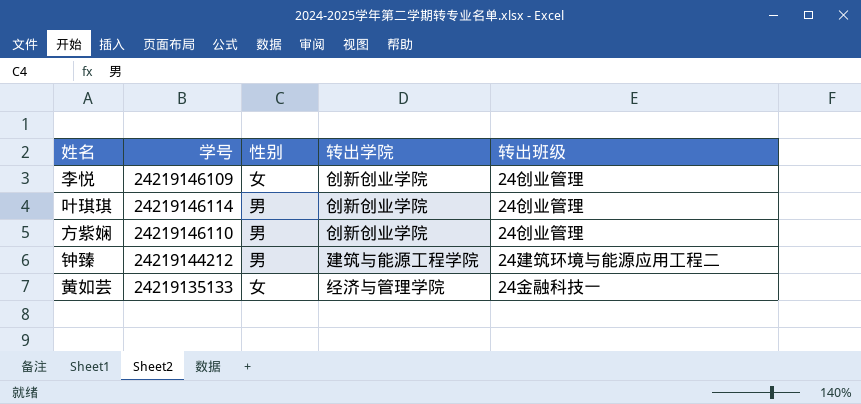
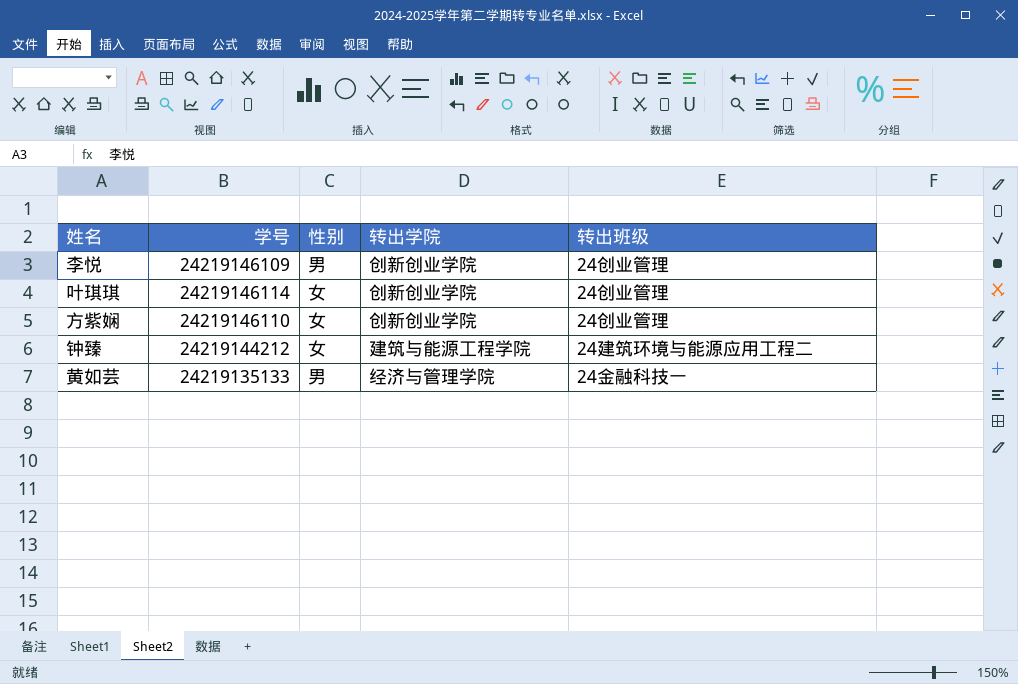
李悦 | 性别: 女 -> 男
叶琪琪 | 性别: 男 -> 女
方紫娴 | 性别: 男 -> 女
钟臻 | 性别: 男 -> 女
黄如芸 | 性别: 女 -> 男

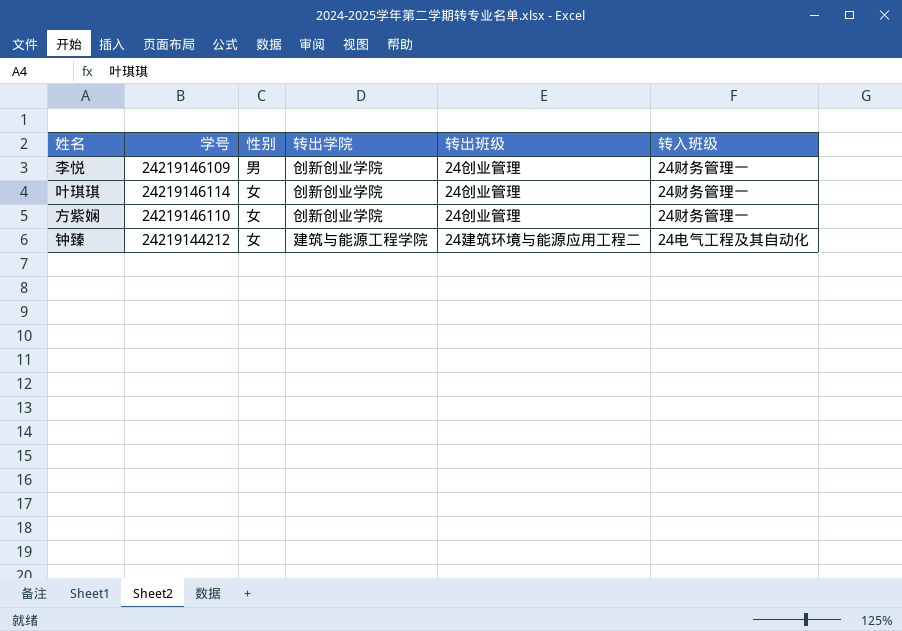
column 转入班级 | position: none -> 6
row 黄如芸: 24219135133 | 男 | 经济与管理学院 | 24金融科技一 -> none

